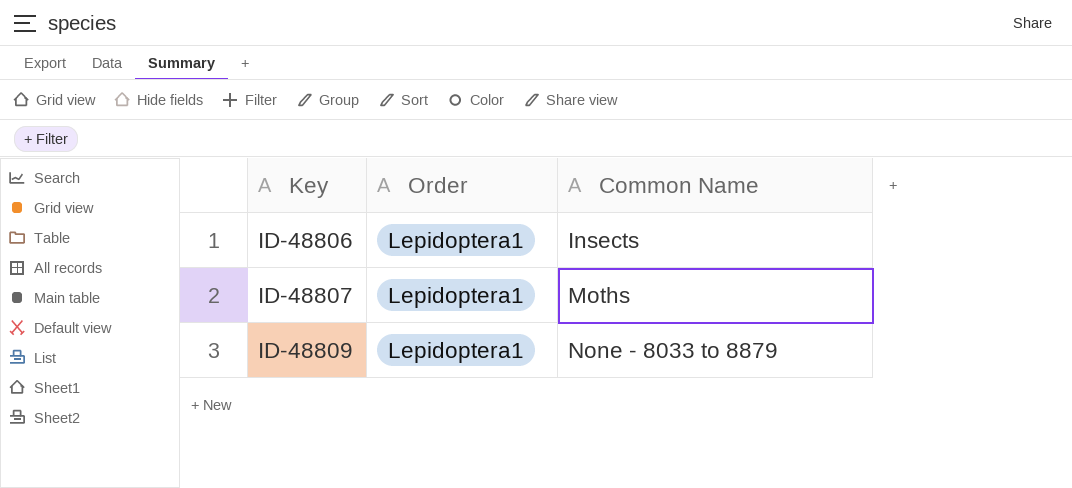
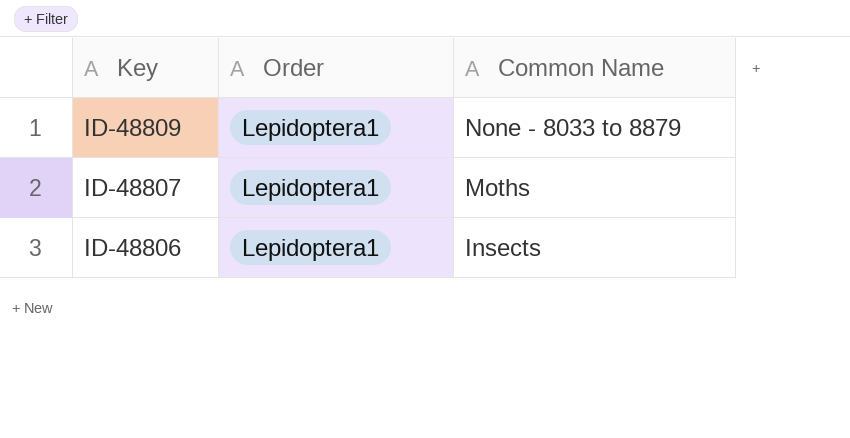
row order: Key ascending -> Key descending

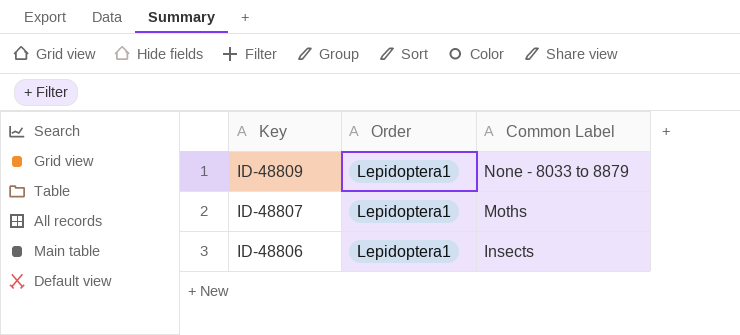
column name: Common Name -> Common Label

